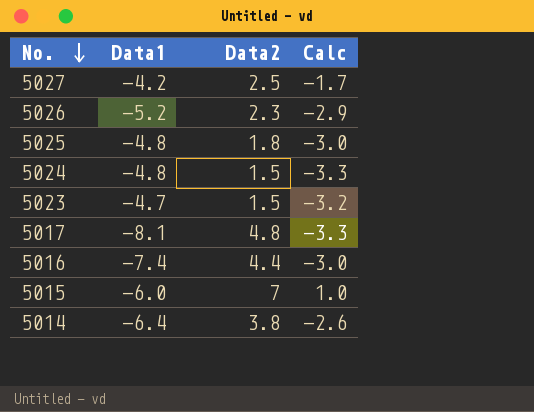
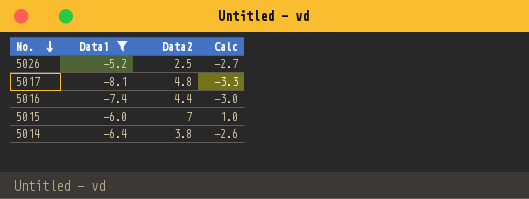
filter: none -> Data1 <= -5.2
5026 | Data2: 2.3 -> 2.5
5026 | Calc: -2.9 -> -2.7

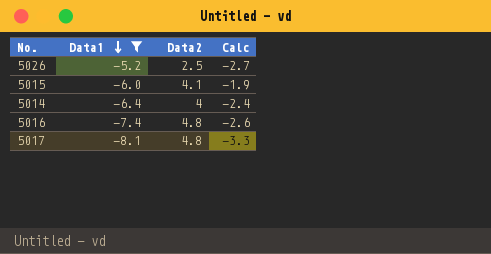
row order: No. descending -> Data1 descending
5015 | Data2: 7 -> 4.1
5015 | Calc: 1.0 -> -1.9
5014 | Data2: 3.8 -> 4
5014 | Calc: -2.6 -> -2.4
5016 | Data2: 4.4 -> 4.8
5016 | Calc: -3.0 -> -2.6

